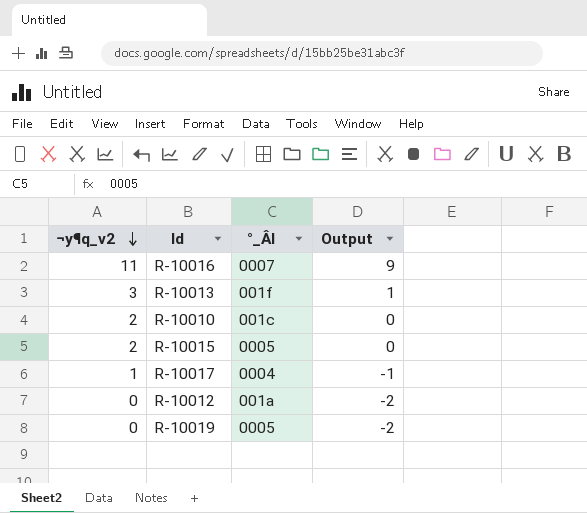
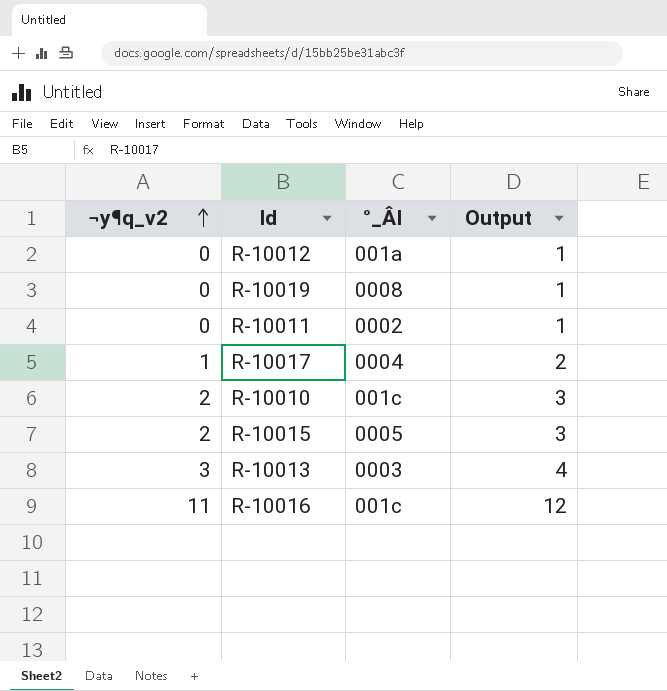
row order: ¬y¶q_v2 descending -> ¬y¶q_v2 ascending
column Output | formula: [¬y¶q_v2] - 2 -> [¬y¶q_v2] + 1
R-10019 | °_ÂI: 0005 -> 0008
row R-10011: none -> 0 | 0002 | 1
R-10013 | °_ÂI: 001f -> 0003
R-10016 | °_ÂI: 0007 -> 001c

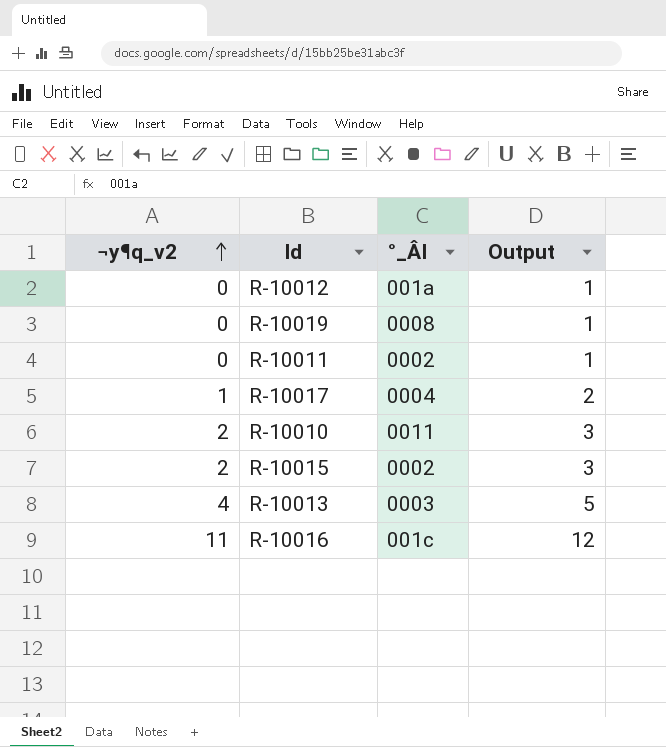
R-10010 | °_ÂI: 001c -> 0011
R-10015 | °_ÂI: 0005 -> 0002
R-10013 | ¬y¶q_v2: 3 -> 4
R-10013 | Output: 4 -> 5

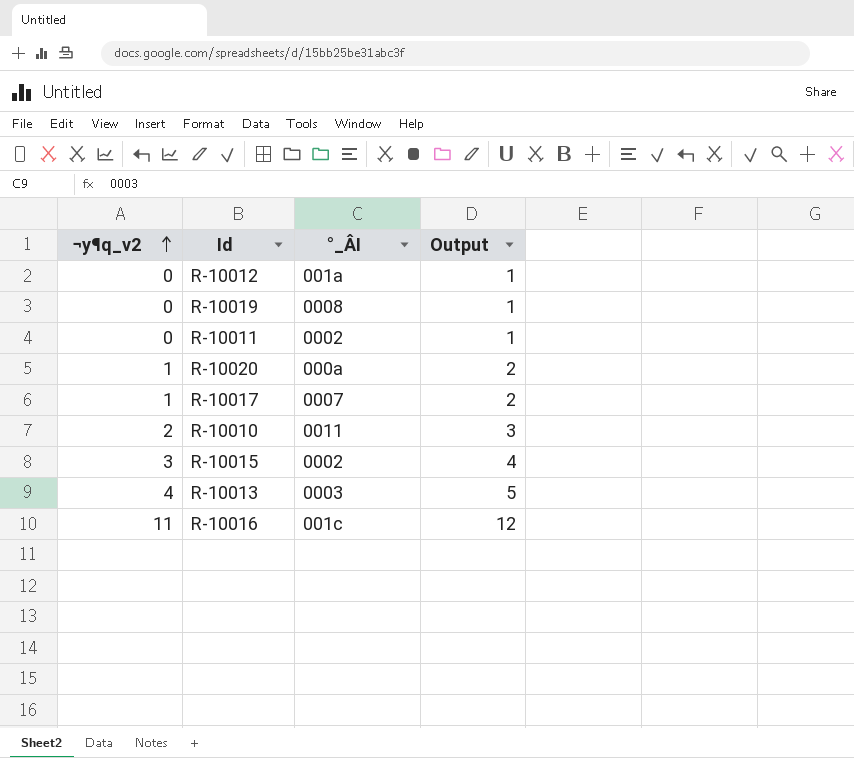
row R-10020: none -> 1 | 000a | 2
R-10017 | °_ÂI: 0004 -> 0007
R-10015 | ¬y¶q_v2: 2 -> 3
R-10015 | Output: 3 -> 4

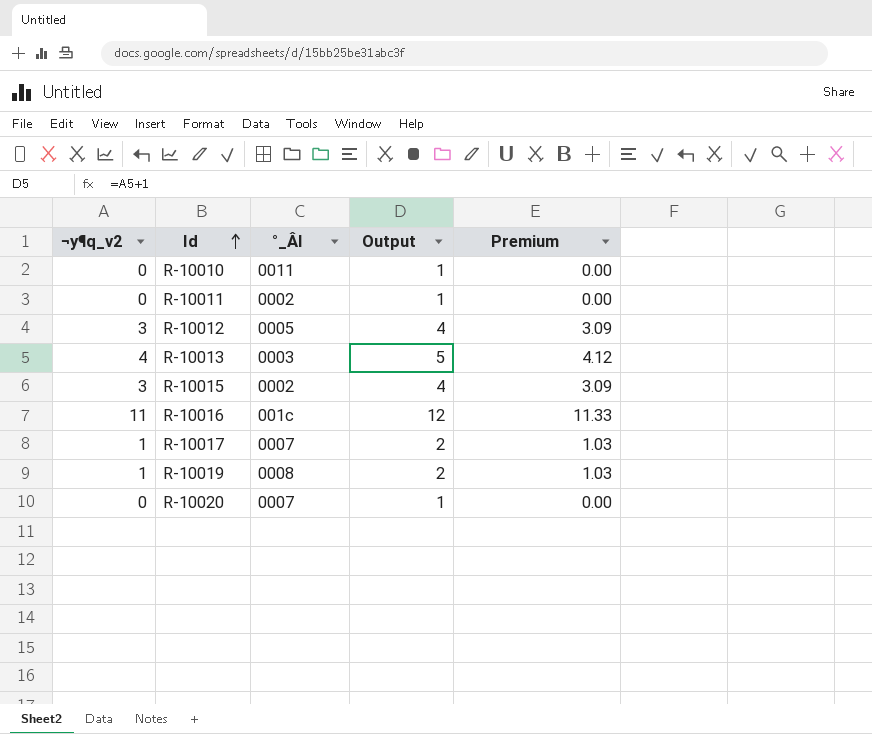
row order: ¬y¶q_v2 ascending -> Id ascending
column Premium | formula: none -> [¬y¶q_v2] * 1.03
R-10010 | ¬y¶q_v2: 2 -> 0
R-10010 | Output: 3 -> 1
R-10012 | ¬y¶q_v2: 0 -> 3
R-10012 | °_ÂI: 001a -> 0005
R-10012 | Output: 1 -> 4
R-10019 | ¬y¶q_v2: 0 -> 1
R-10019 | Output: 1 -> 2
R-10020 | ¬y¶q_v2: 1 -> 0
R-10020 | °_ÂI: 000a -> 0007
R-10020 | Output: 2 -> 1

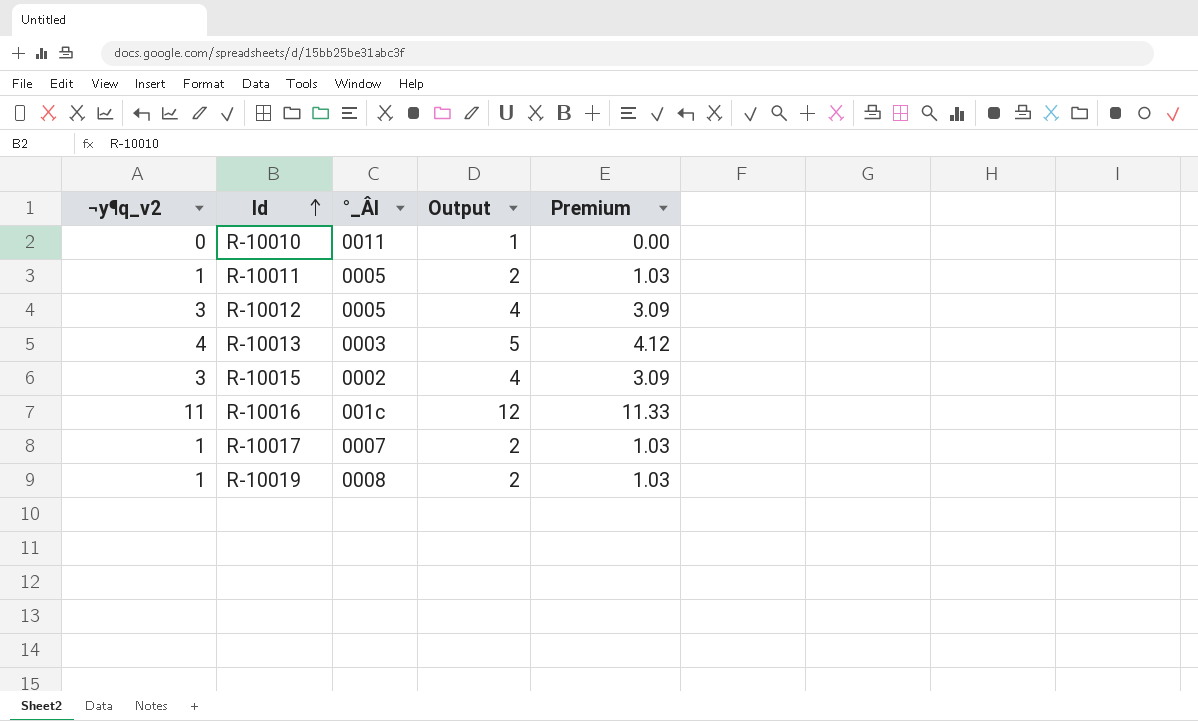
row R-10020: 0 | 0007 | 1 | 0.00 -> none
R-10011 | ¬y¶q_v2: 0 -> 1
R-10011 | °_ÂI: 0002 -> 0005
R-10011 | Output: 1 -> 2
R-10011 | Premium: 0.00 -> 1.03

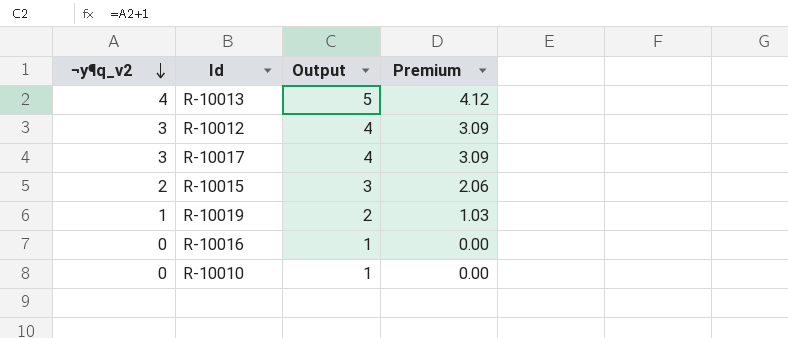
row order: Id ascending -> ¬y¶q_v2 descending
column °_ÂI | position: 3 -> none
row R-10011: 1 | 0005 | 2 | 1.03 -> none
R-10017 | ¬y¶q_v2: 1 -> 3
R-10017 | Output: 2 -> 4
R-10017 | Premium: 1.03 -> 3.09
R-10015 | ¬y¶q_v2: 3 -> 2
R-10015 | Output: 4 -> 3
R-10015 | Premium: 3.09 -> 2.06
R-10016 | ¬y¶q_v2: 11 -> 0
R-10016 | Output: 12 -> 1
R-10016 | Premium: 11.33 -> 0.00

